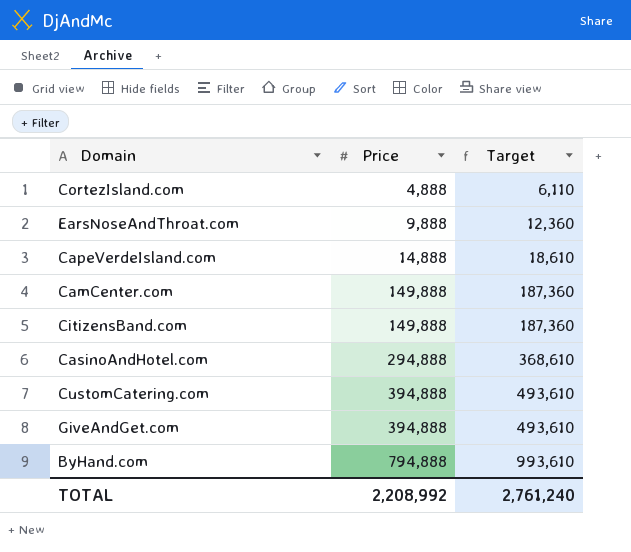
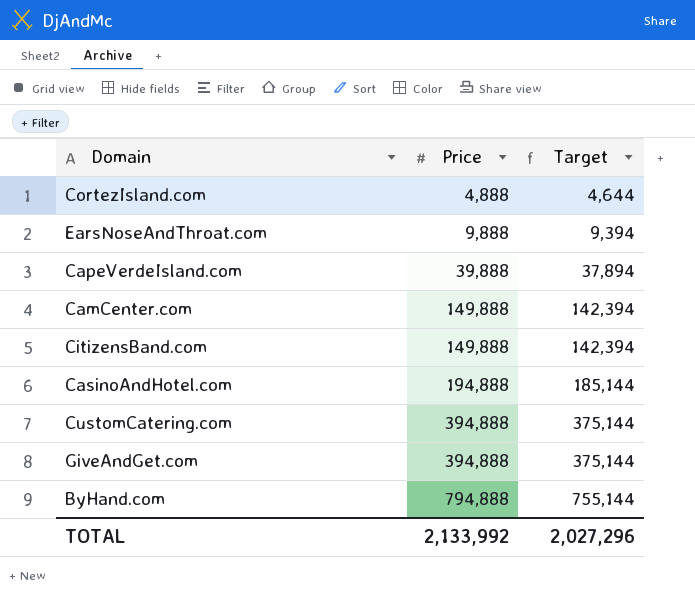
column Target | formula: [Price] * 1.25 -> [Price] * 0.95
CapeVerdeIsland.com | Price: 14,888 -> 39,888
CasinoAndHotel.com | Price: 294,888 -> 194,888
TOTAL | Price: 2,208,992 -> 2,133,992
TOTAL | Target: 2,761,240 -> 2,027,296

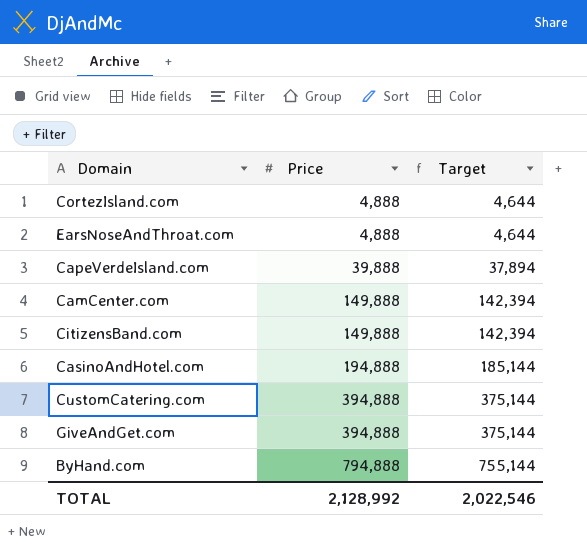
EarsNoseAndThroat.com | Price: 9,888 -> 4,888
EarsNoseAndThroat.com | Target: 9,394 -> 4,644
TOTAL | Price: 2,133,992 -> 2,128,992
TOTAL | Target: 2,027,296 -> 2,022,546

